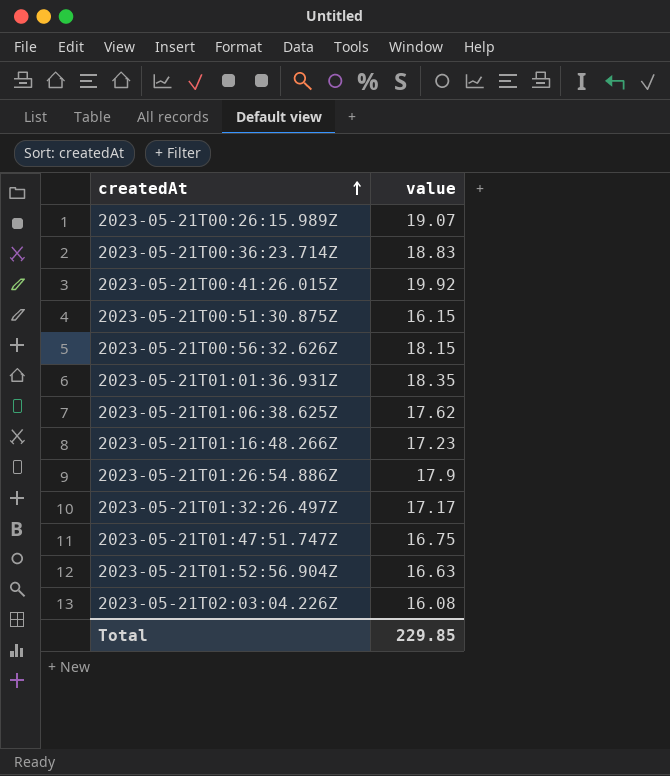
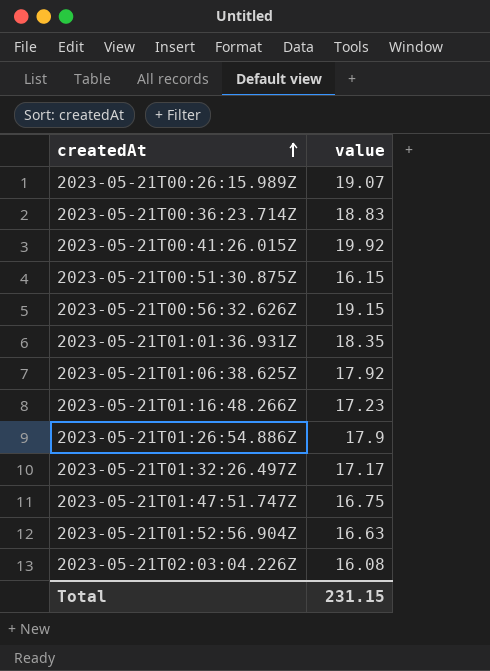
2023-05-21T00:56:32.626Z | value: 18.15 -> 19.15
2023-05-21T01:06:38.625Z | value: 17.62 -> 17.92
Total | value: 229.85 -> 231.15

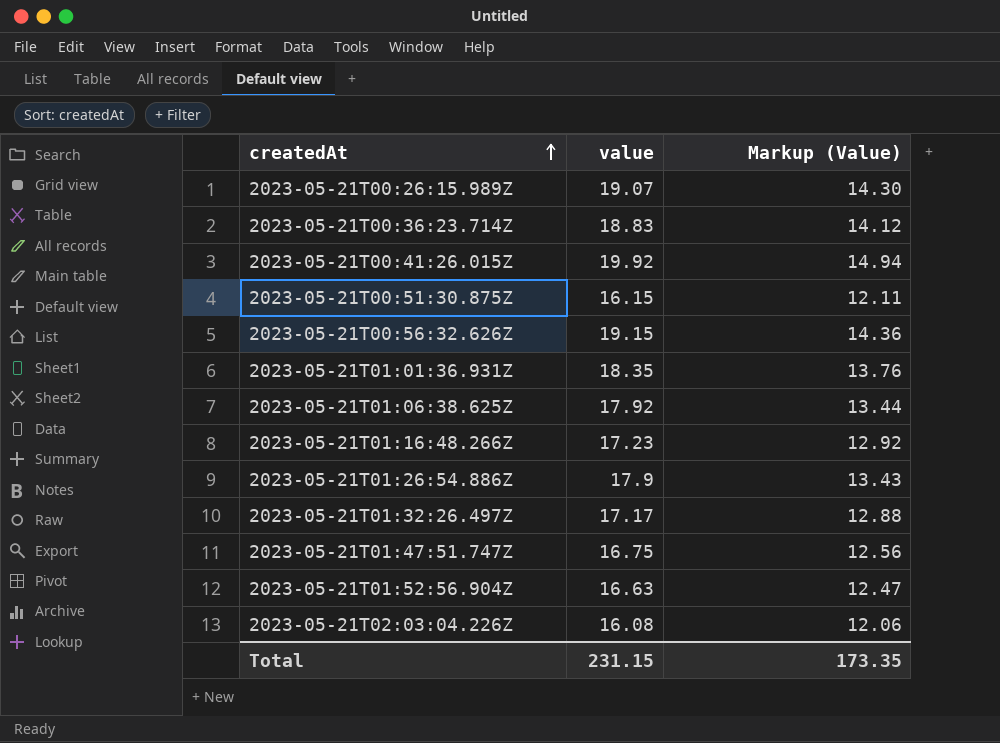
column Markup (Value) | formula: none -> [value] * 0.75

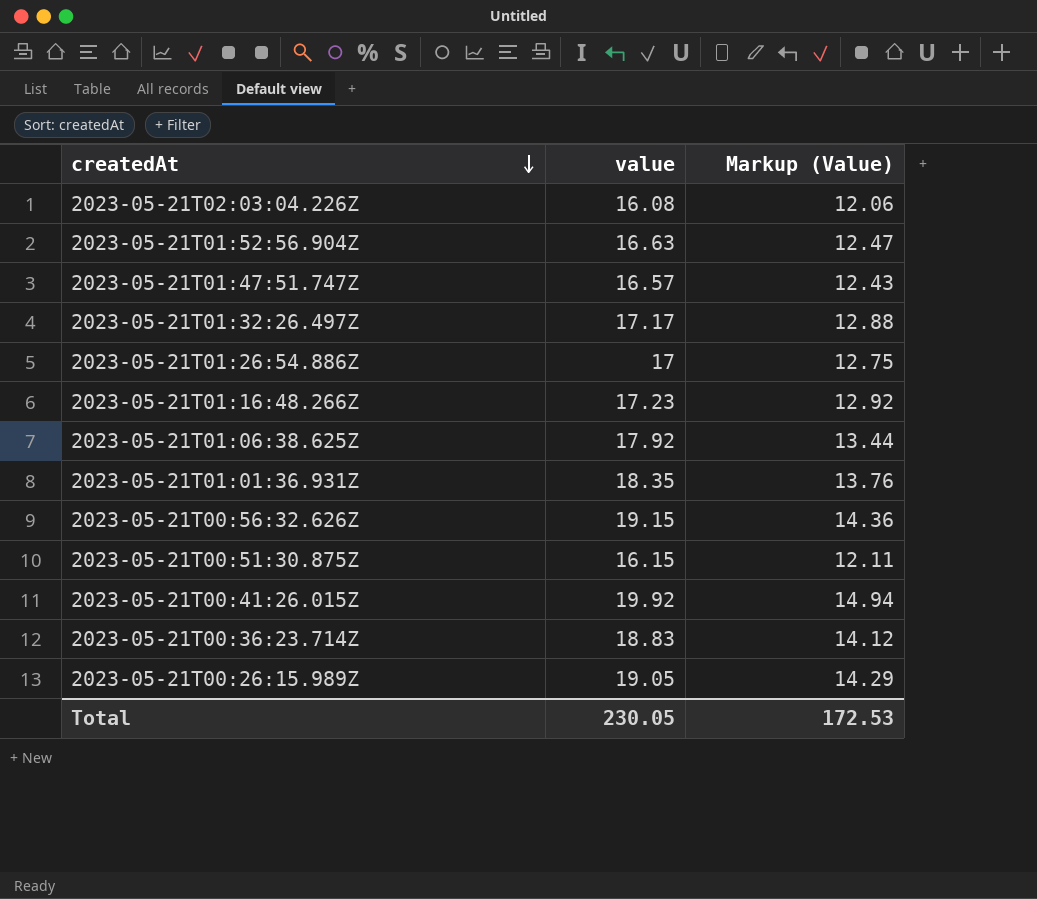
row order: createdAt ascending -> createdAt descending
2023-05-21T01:47:51.747Z | value: 16.75 -> 16.57
2023-05-21T01:47:51.747Z | Markup (Value): 12.56 -> 12.43
2023-05-21T01:26:54.886Z | value: 17.9 -> 17
2023-05-21T01:26:54.886Z | Markup (Value): 13.43 -> 12.75
2023-05-21T00:26:15.989Z | value: 19.07 -> 19.05
2023-05-21T00:26:15.989Z | Markup (Value): 14.30 -> 14.29
Total | value: 231.15 -> 230.05
Total | Markup (Value): 173.35 -> 172.53

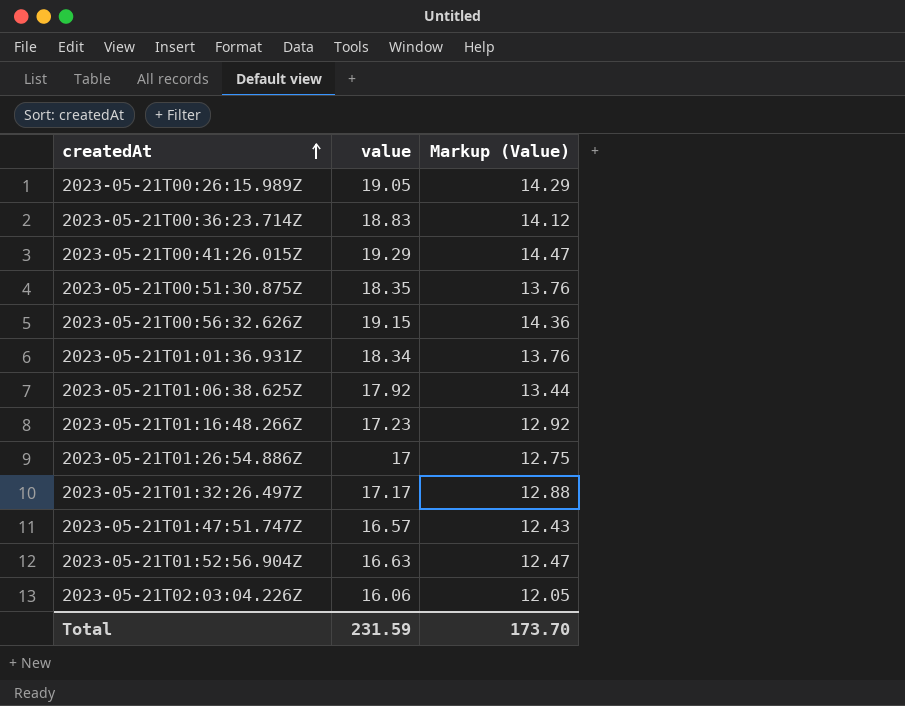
row order: createdAt descending -> createdAt ascending
2023-05-21T00:41:26.015Z | value: 19.92 -> 19.29
2023-05-21T00:41:26.015Z | Markup (Value): 14.94 -> 14.47
2023-05-21T00:51:30.875Z | value: 16.15 -> 18.35
2023-05-21T00:51:30.875Z | Markup (Value): 12.11 -> 13.76
2023-05-21T01:01:36.931Z | value: 18.35 -> 18.34
2023-05-21T02:03:04.226Z | value: 16.08 -> 16.06
2023-05-21T02:03:04.226Z | Markup (Value): 12.06 -> 12.05
Total | value: 230.05 -> 231.59
Total | Markup (Value): 172.53 -> 173.70

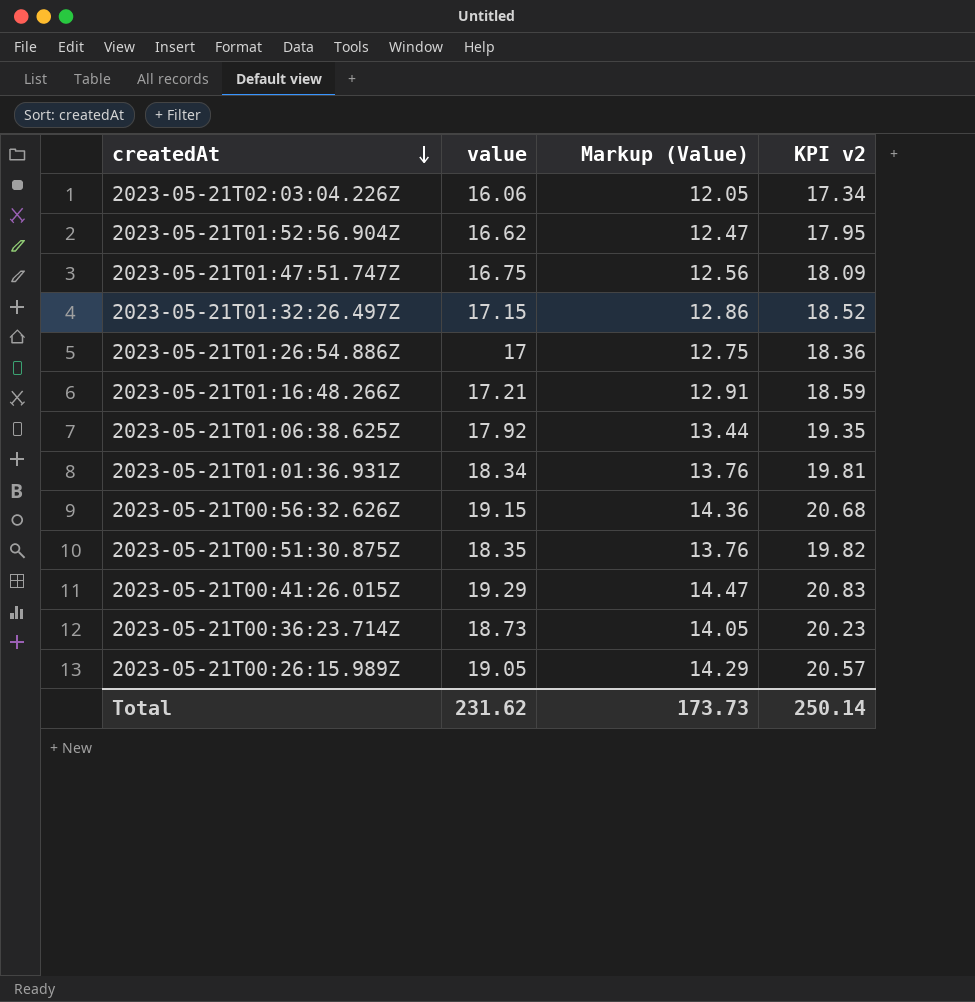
row order: createdAt ascending -> createdAt descending
column KPI v2 | formula: none -> [value] * 1.08
2023-05-21T01:52:56.904Z | value: 16.63 -> 16.62
2023-05-21T01:47:51.747Z | value: 16.57 -> 16.75
2023-05-21T01:47:51.747Z | Markup (Value): 12.43 -> 12.56
2023-05-21T01:32:26.497Z | value: 17.17 -> 17.15
2023-05-21T01:32:26.497Z | Markup (Value): 12.88 -> 12.86
2023-05-21T01:16:48.266Z | value: 17.23 -> 17.21
2023-05-21T01:16:48.266Z | Markup (Value): 12.92 -> 12.91
2023-05-21T00:36:23.714Z | value: 18.83 -> 18.73
2023-05-21T00:36:23.714Z | Markup (Value): 14.12 -> 14.05
Total | value: 231.59 -> 231.62
Total | Markup (Value): 173.70 -> 173.73

